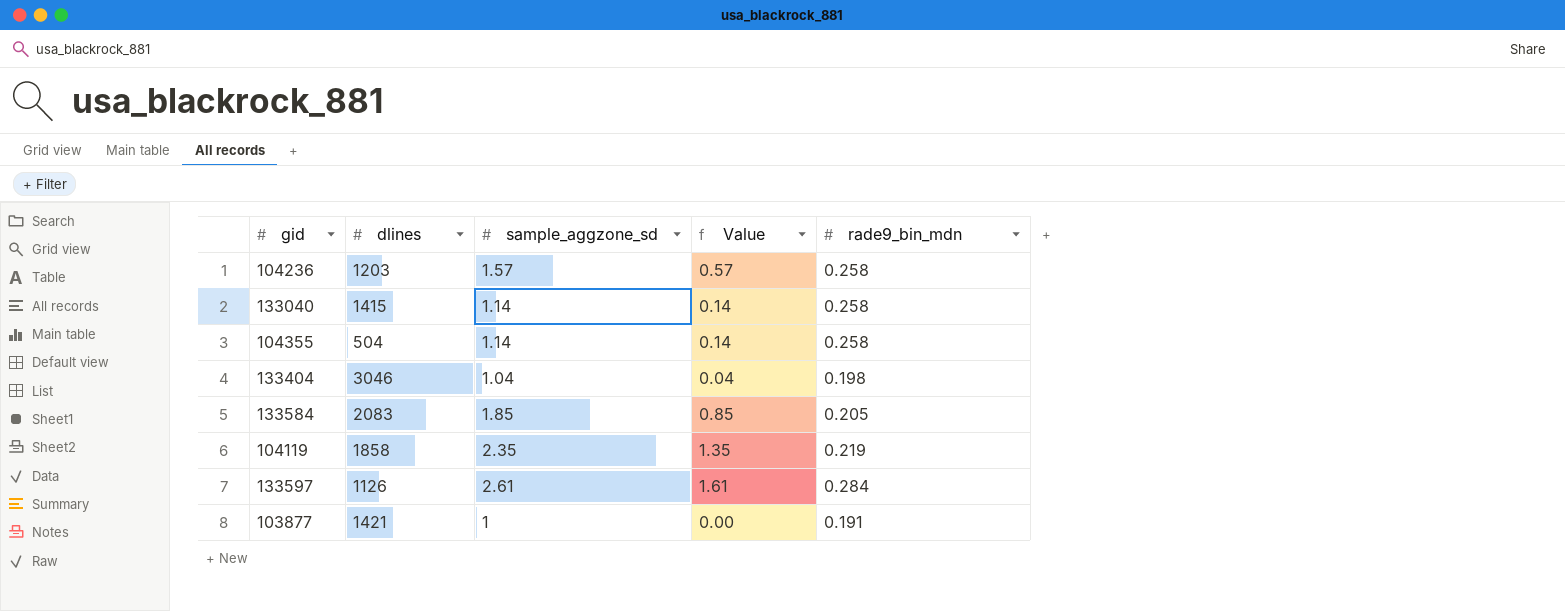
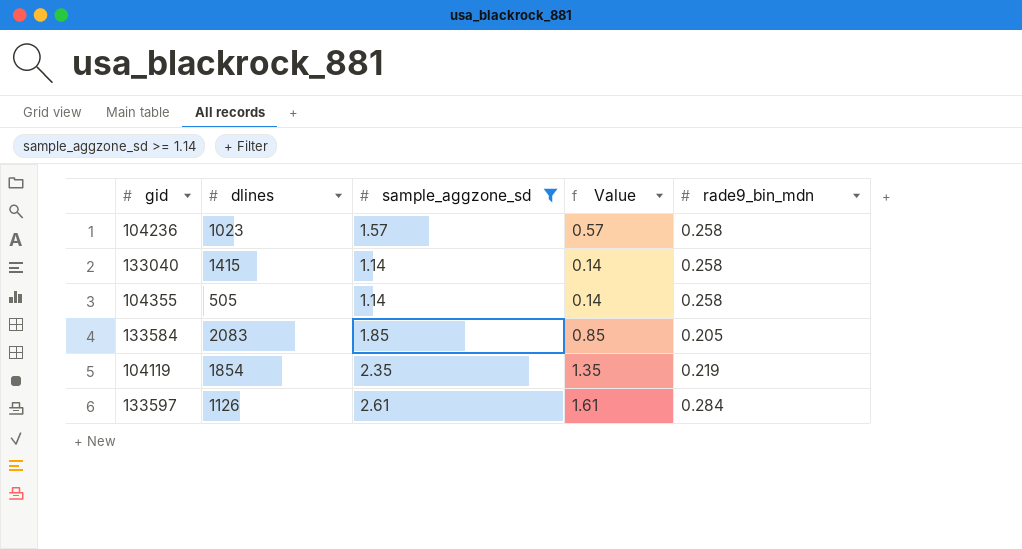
filter: none -> sample_aggzone_sd >= 1.14
104236 | dlines: 1203 -> 1023
104355 | dlines: 504 -> 505
104119 | dlines: 1858 -> 1854

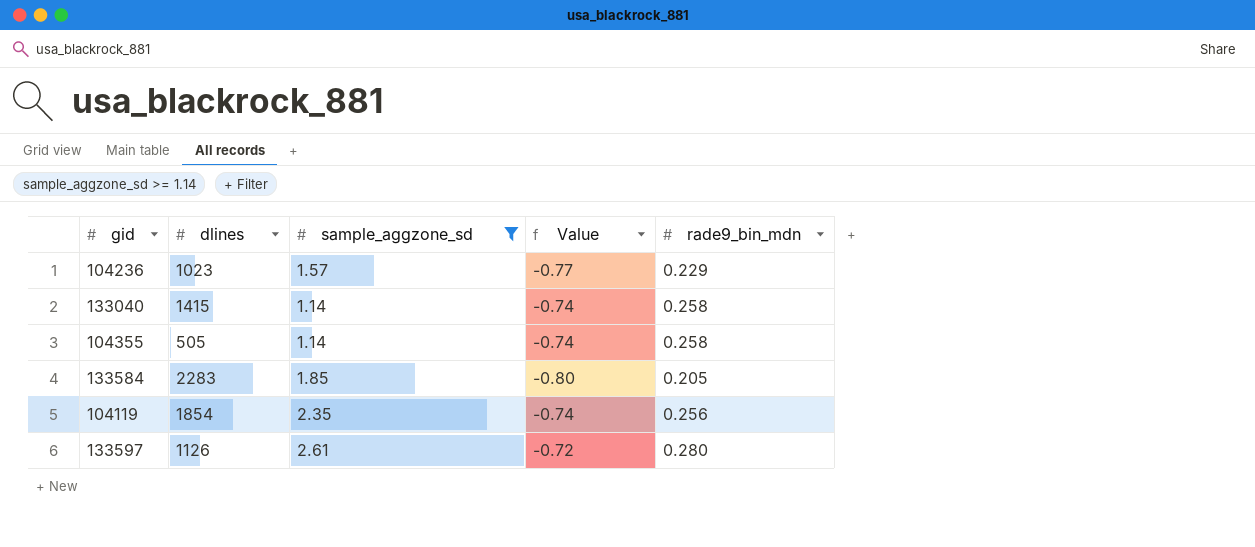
column Value | formula: [sample_aggzone_sd] - 1 -> [rade9_bin_mdn] - 1
104236 | rade9_bin_mdn: 0.258 -> 0.229
133584 | dlines: 2083 -> 2283
104119 | rade9_bin_mdn: 0.219 -> 0.256
133597 | rade9_bin_mdn: 0.284 -> 0.280

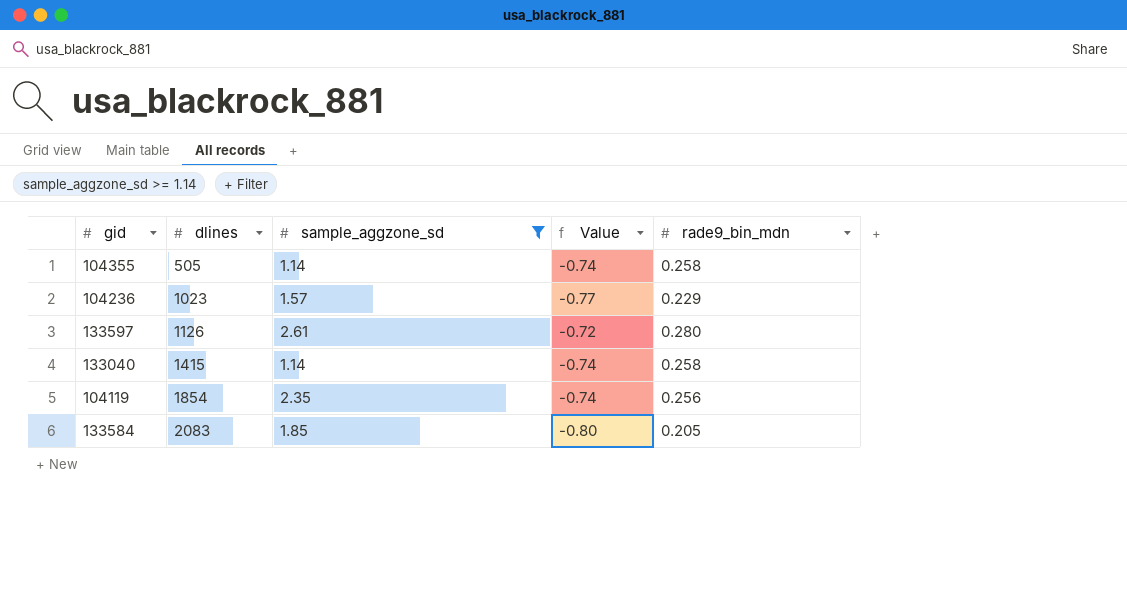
row order: none -> dlines ascending
133584 | dlines: 2283 -> 2083

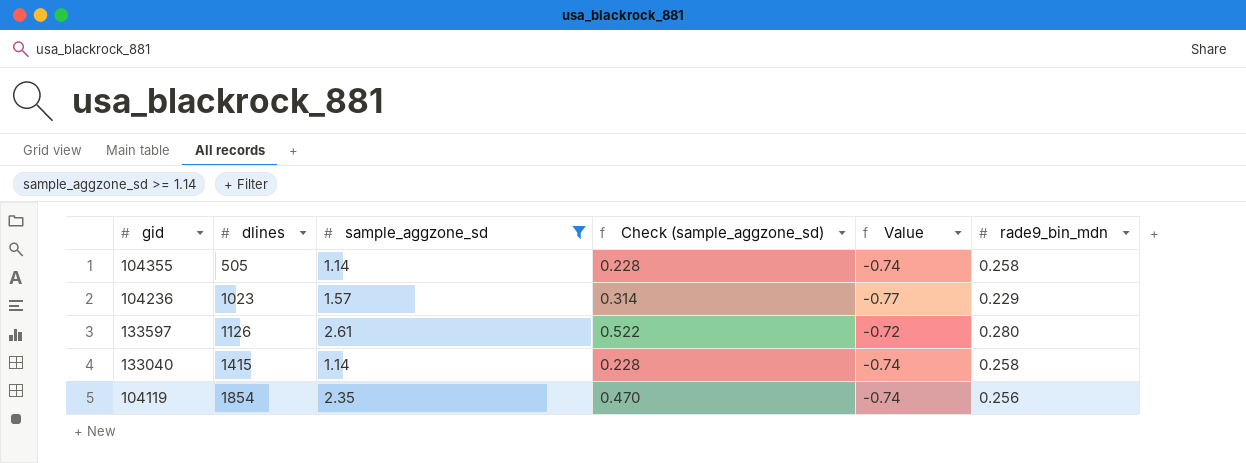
column Check (sample_aggzone_sd) | formula: none -> [sample_aggzone_sd] * 0.2
row 133584: 2083 | 1.85 | -0.80 | 0.205 -> none

